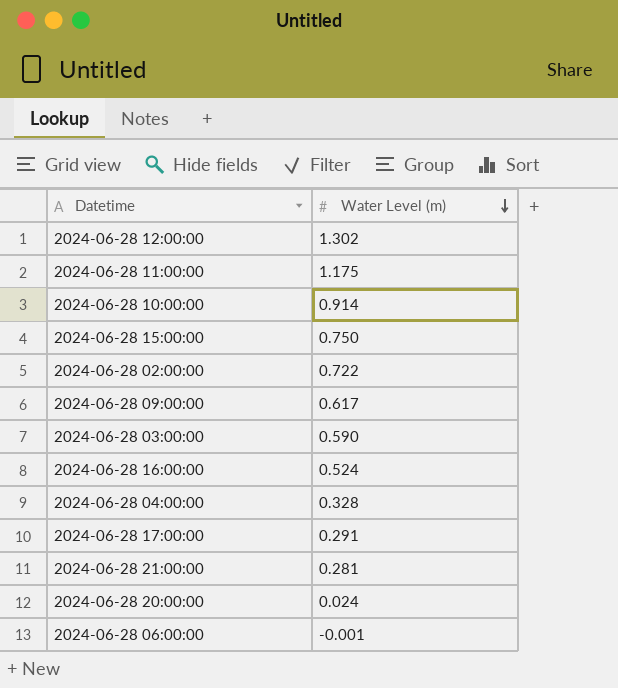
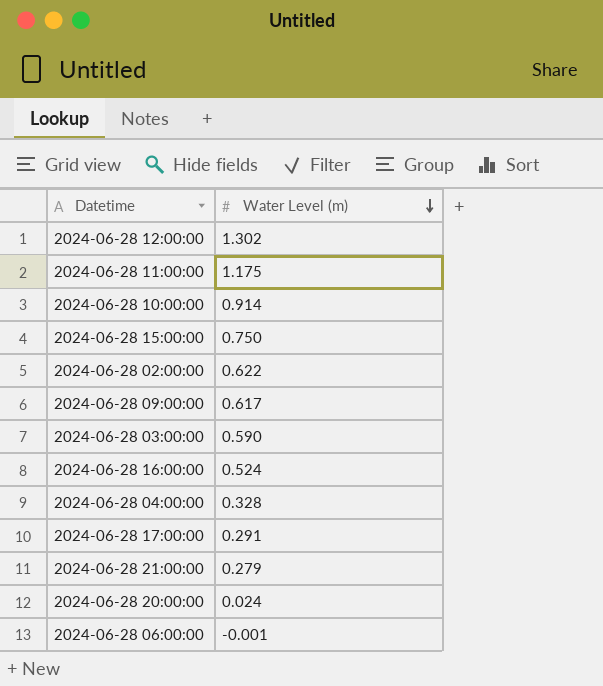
2024-06-28 02:00:00 | Water Level (m): 0.722 -> 0.622
2024-06-28 21:00:00 | Water Level (m): 0.281 -> 0.279

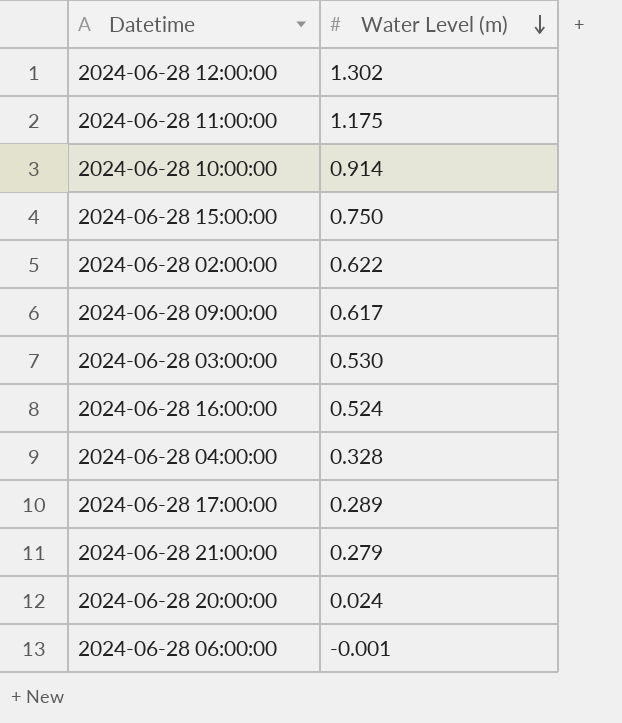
2024-06-28 03:00:00 | Water Level (m): 0.590 -> 0.530
2024-06-28 17:00:00 | Water Level (m): 0.291 -> 0.289

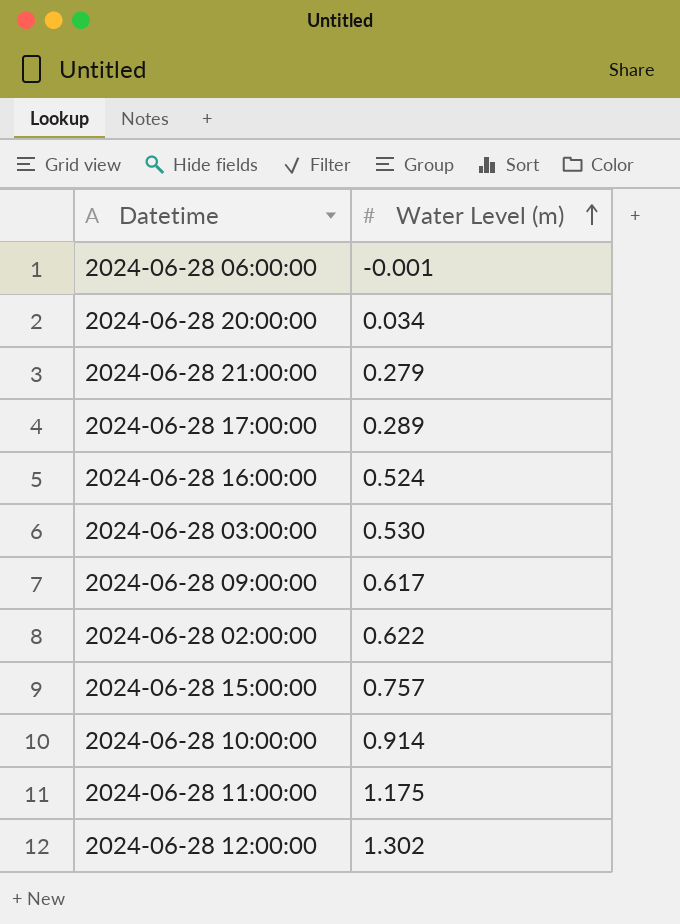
row order: Water Level (m) descending -> Water Level (m) ascending
row 2024-06-28 04:00:00: 0.328 -> none
2024-06-28 20:00:00 | Water Level (m): 0.024 -> 0.034
2024-06-28 15:00:00 | Water Level (m): 0.750 -> 0.757

